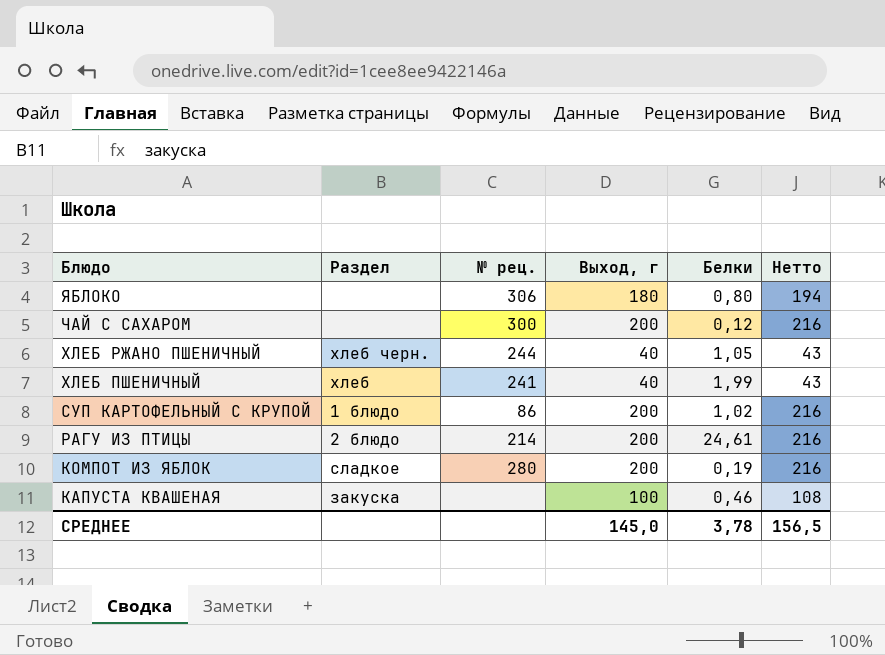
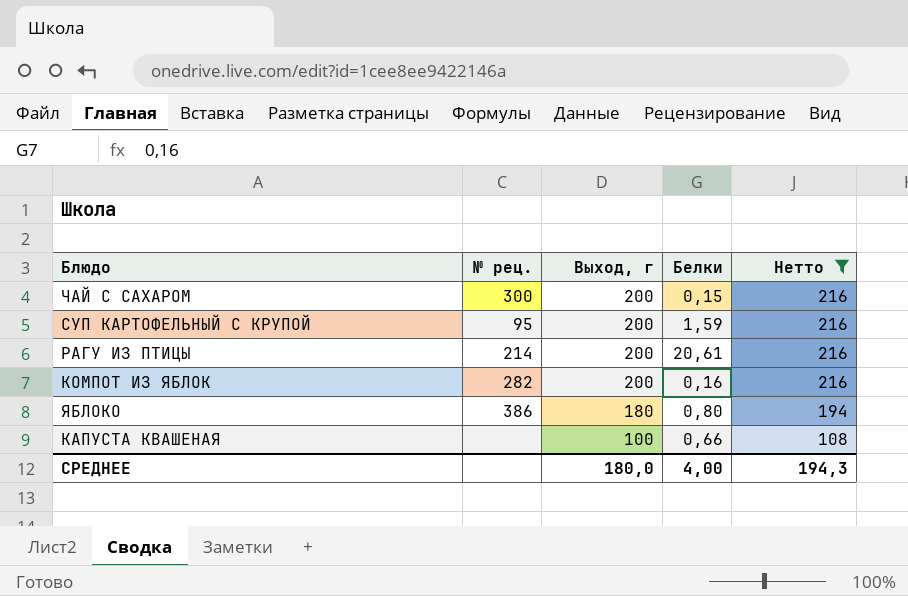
filter: none -> Нетто != 43
row order: Блюдо descending -> Выход, г descending
column Раздел | position: 2 -> none
ЧАЙ С САХАРОМ | Белки: 0,12 -> 0,15
СУП КАРТОФЕЛЬНЫЙ С КРУПОЙ | № рец.: 86 -> 95
СУП КАРТОФЕЛЬНЫЙ С КРУПОЙ | Белки: 1,02 -> 1,59
РАГУ ИЗ ПТИЦЫ | Белки: 24,61 -> 20,61
КОМПОТ ИЗ ЯБЛОК | № рец.: 280 -> 282
КОМПОТ ИЗ ЯБЛОК | Белки: 0,19 -> 0,16
ЯБЛОКО | № рец.: 306 -> 386
КАПУСТА КВАШЕНАЯ | Белки: 0,46 -> 0,66
СРЕДНЕЕ | Выход, г: 145,0 -> 180,0
СРЕДНЕЕ | Белки: 3,78 -> 4,00
СРЕДНЕЕ | Нетто: 156,5 -> 194,3

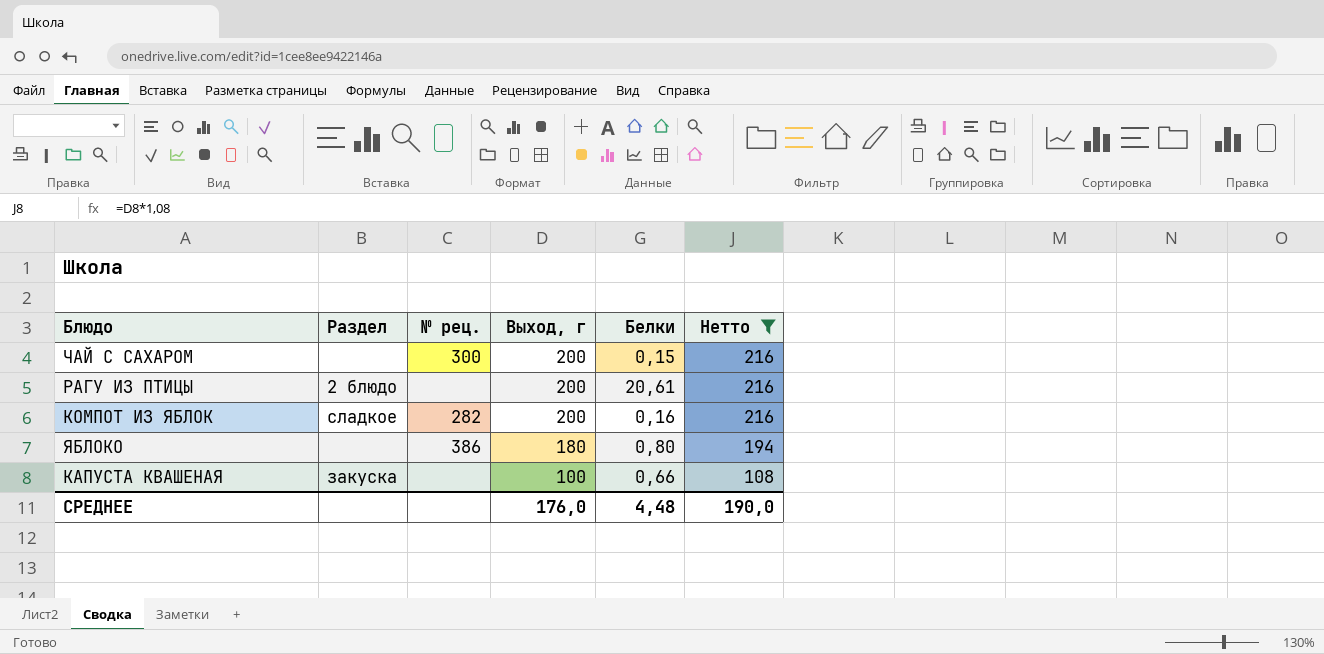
column Раздел | position: none -> 2
row СУП КАРТОФЕЛЬНЫЙ С КРУПОЙ: 95 | 200 | 1,59 | 216 -> none
РАГУ ИЗ ПТИЦЫ | № рец.: 214 -> none
СРЕДНЕЕ | Выход, г: 180,0 -> 176,0
СРЕДНЕЕ | Белки: 4,00 -> 4,48
СРЕДНЕЕ | Нетто: 194,3 -> 190,0

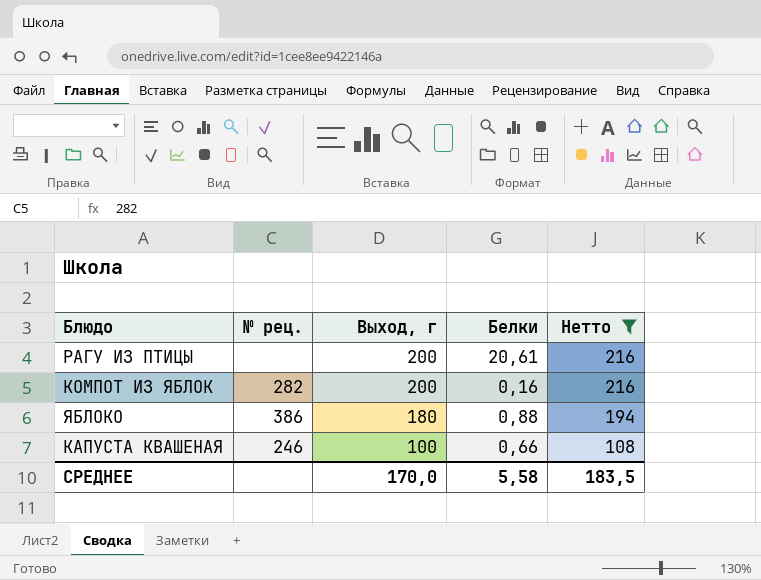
column Раздел | position: 2 -> none
row ЧАЙ С САХАРОМ: none | 300 | 200 | 0,15 | 216 -> none
ЯБЛОКО | Белки: 0,80 -> 0,88
КАПУСТА КВАШЕНАЯ | № рец.: none -> 246
СРЕДНЕЕ | Выход, г: 176,0 -> 170,0
СРЕДНЕЕ | Белки: 4,48 -> 5,58
СРЕДНЕЕ | Нетто: 190,0 -> 183,5

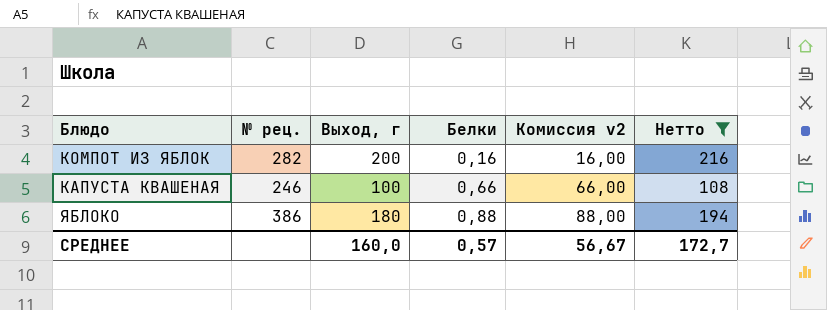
row order: Выход, г descending -> Белки ascending
column Комиссия v2 | formula: none -> [Белки] * 100
row РАГУ ИЗ ПТИЦЫ: none | 200 | 20,61 | 216 -> none
СРЕДНЕЕ | Выход, г: 170,0 -> 160,0
СРЕДНЕЕ | Белки: 5,58 -> 0,57
СРЕДНЕЕ | Нетто: 183,5 -> 172,7

